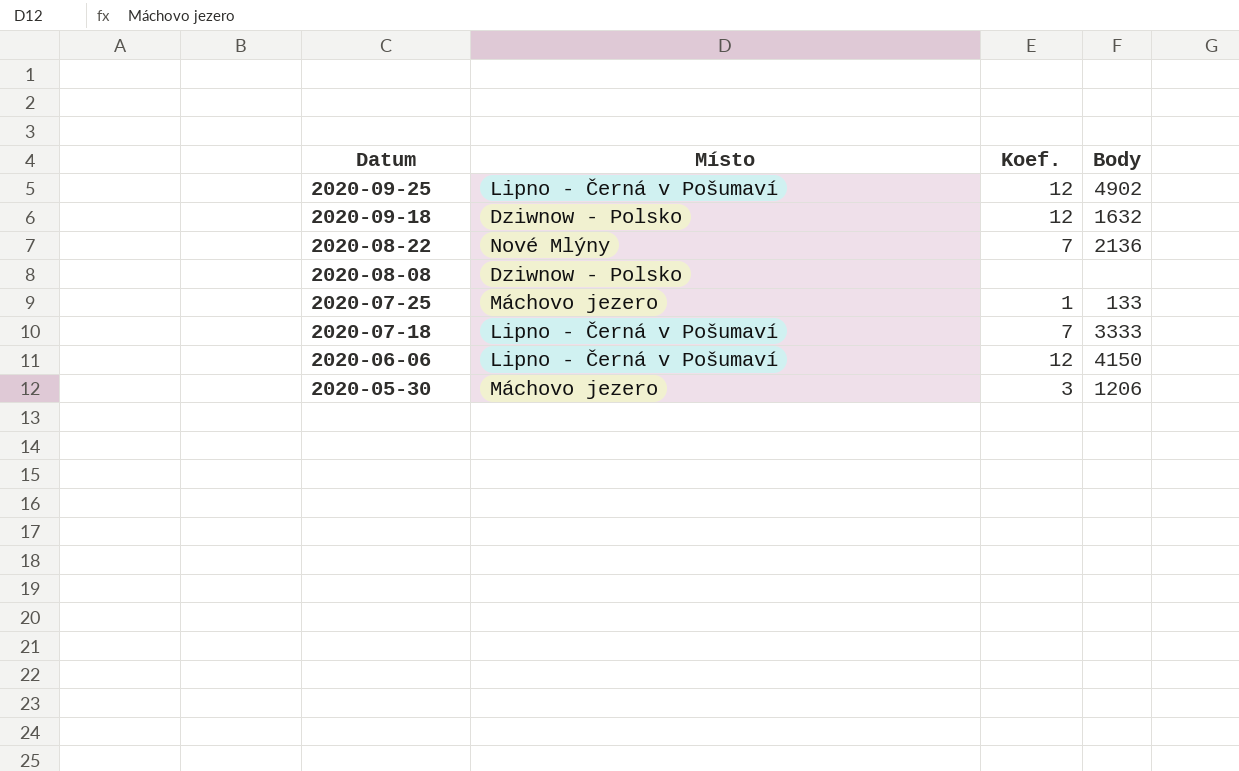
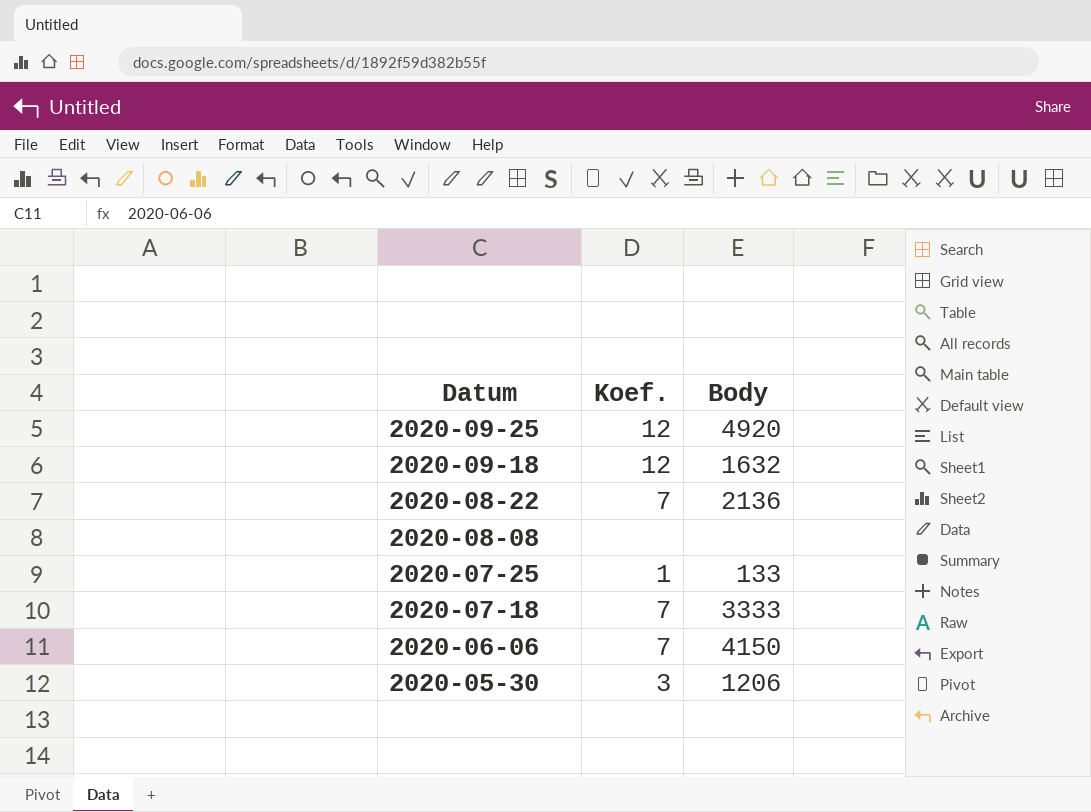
column Místo | position: 2 -> none
2020-09-25 | Body: 4902 -> 4920
2020-06-06 | Koef.: 12 -> 7

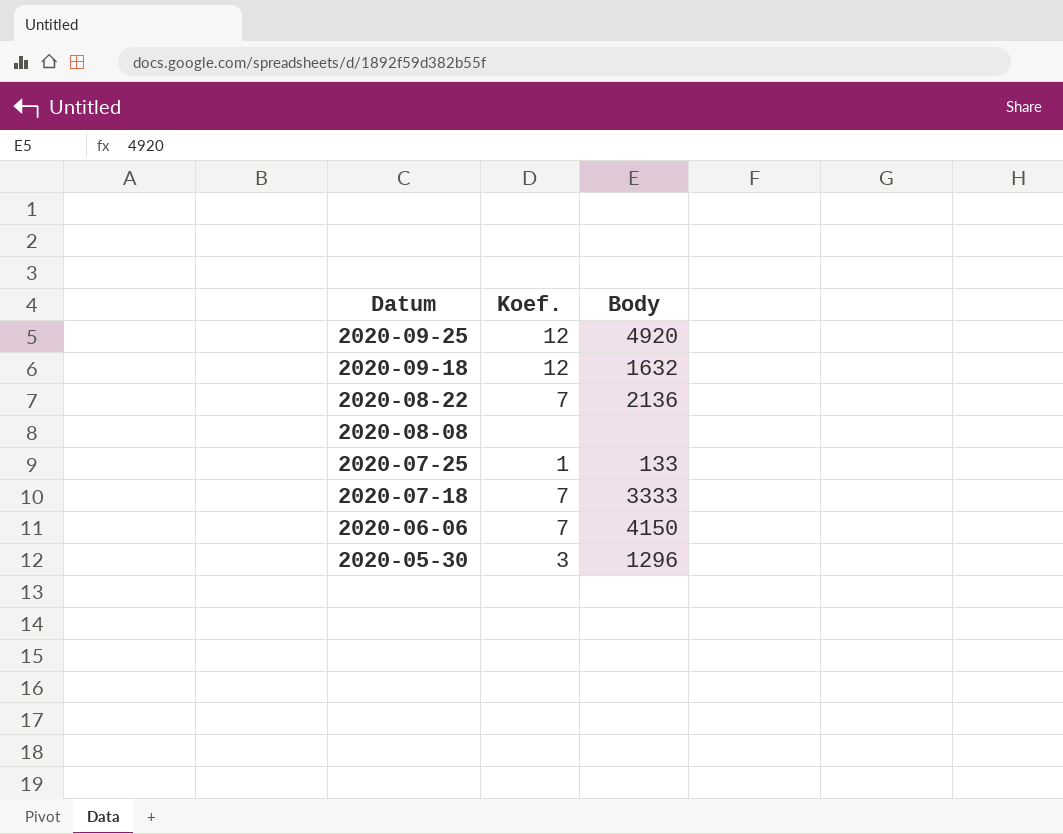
2020-05-30 | Body: 1206 -> 1296

